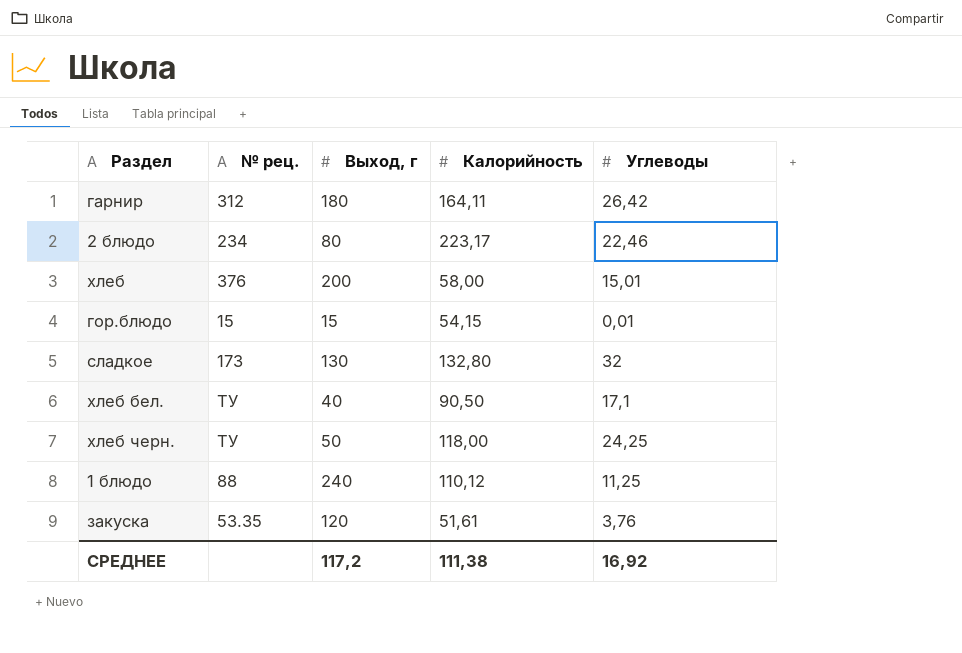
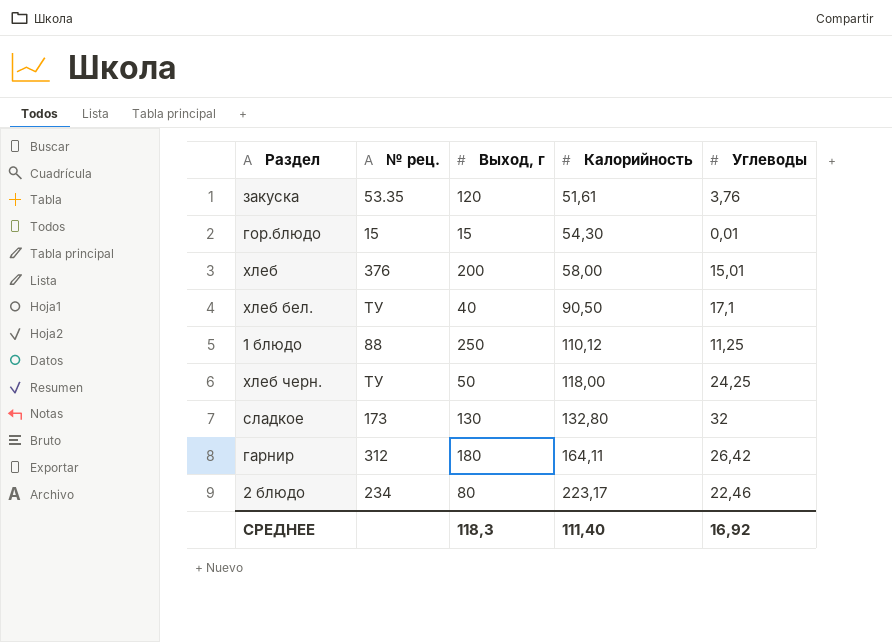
row order: none -> Калорийность ascending
гор.блюдо | Калорийность: 54,15 -> 54,30
1 блюдо | Выход, г: 240 -> 250
СРЕДНЕЕ | Выход, г: 117,2 -> 118,3
СРЕДНЕЕ | Калорийность: 111,38 -> 111,40

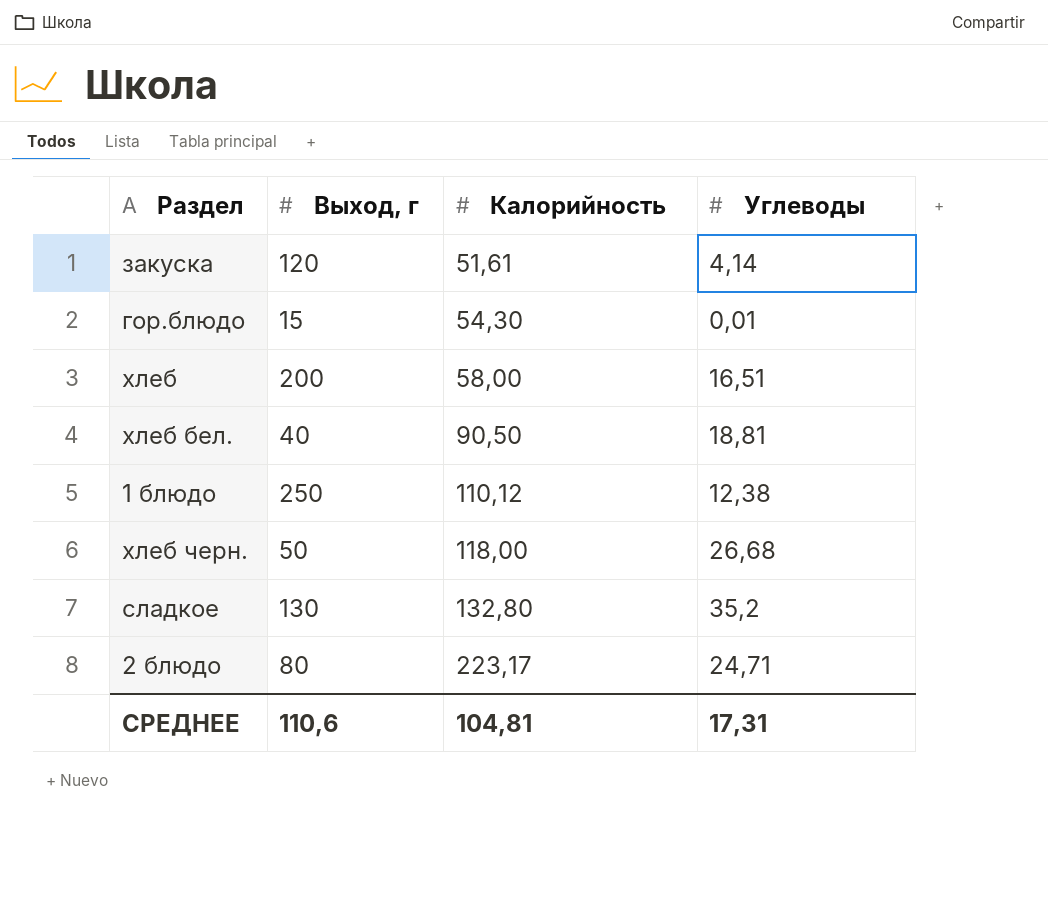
column № рец. | position: 2 -> none
row гарнир: 312 | 180 | 164,11 | 26,42 -> none
закуска | Углеводы: 3,76 -> 4,14
хлеб | Углеводы: 15,01 -> 16,51
хлеб бел. | Углеводы: 17,1 -> 18,81
1 блюдо | Углеводы: 11,25 -> 12,38
хлеб черн. | Углеводы: 24,25 -> 26,68
сладкое | Углеводы: 32 -> 35,2
2 блюдо | Углеводы: 22,46 -> 24,71
СРЕДНЕЕ | Выход, г: 118,3 -> 110,6
СРЕДНЕЕ | Калорийность: 111,40 -> 104,81
СРЕДНЕЕ | Углеводы: 16,92 -> 17,31

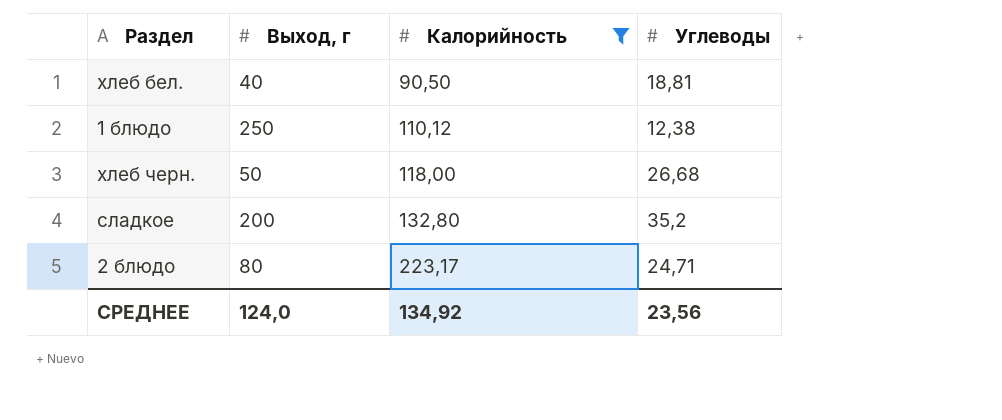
filter: none -> Калорийность >= 90,50
сладкое | Выход, г: 130 -> 200
СРЕДНЕЕ | Выход, г: 110,6 -> 124,0
СРЕДНЕЕ | Калорийность: 104,81 -> 134,92
СРЕДНЕЕ | Углеводы: 17,31 -> 23,56

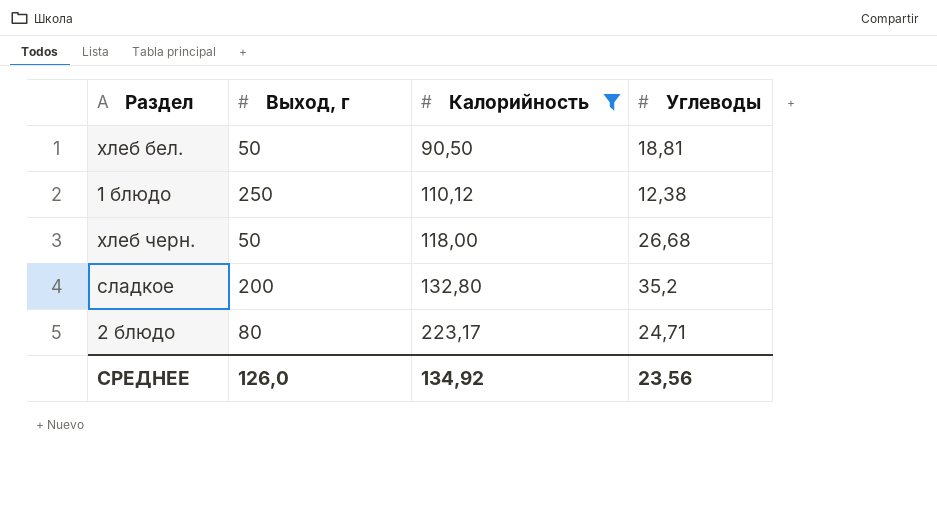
хлеб бел. | Выход, г: 40 -> 50
СРЕДНЕЕ | Выход, г: 124,0 -> 126,0

